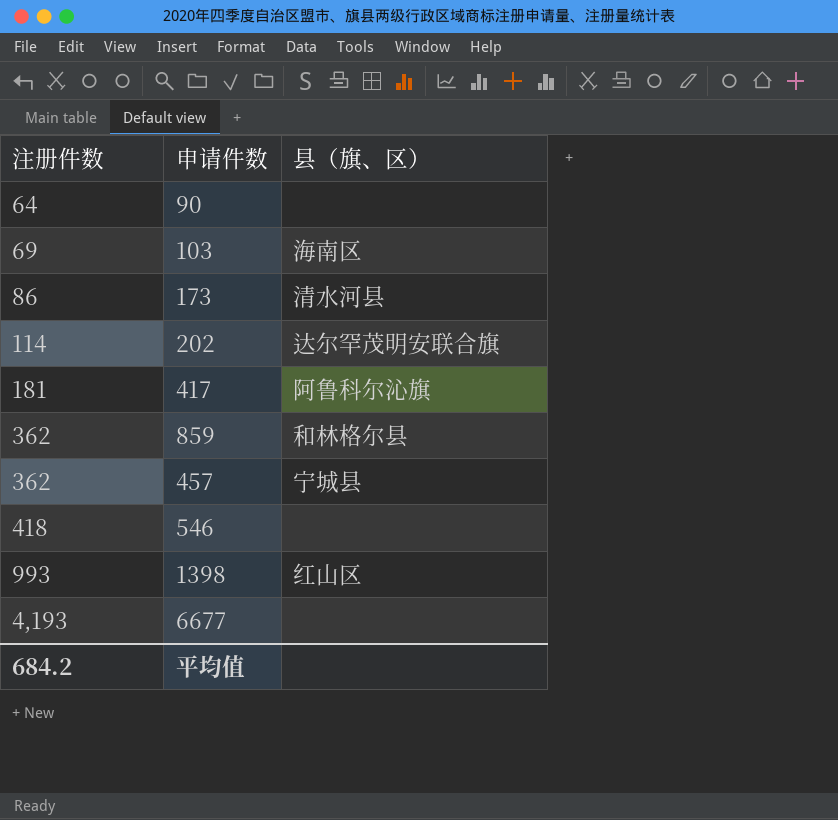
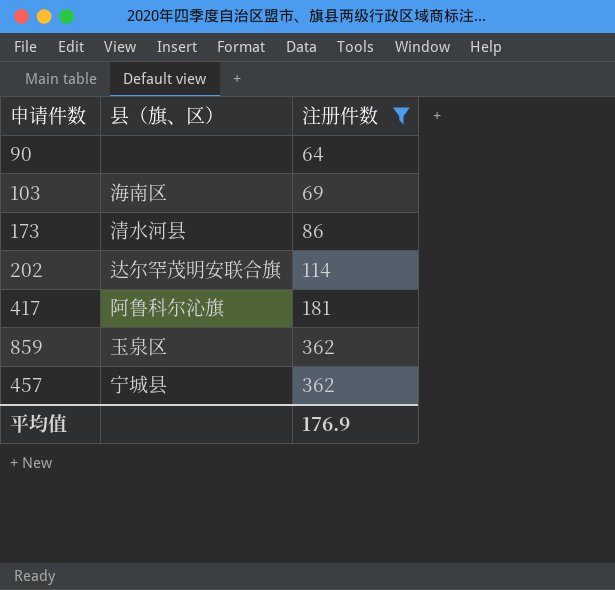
filter: none -> 注册件数 <= 362
column 注册件数 | position: 1 -> 3
859 | 县（旗、区）: 和林格尔县 -> 玉泉区
平均值 | 注册件数: 684.2 -> 176.9

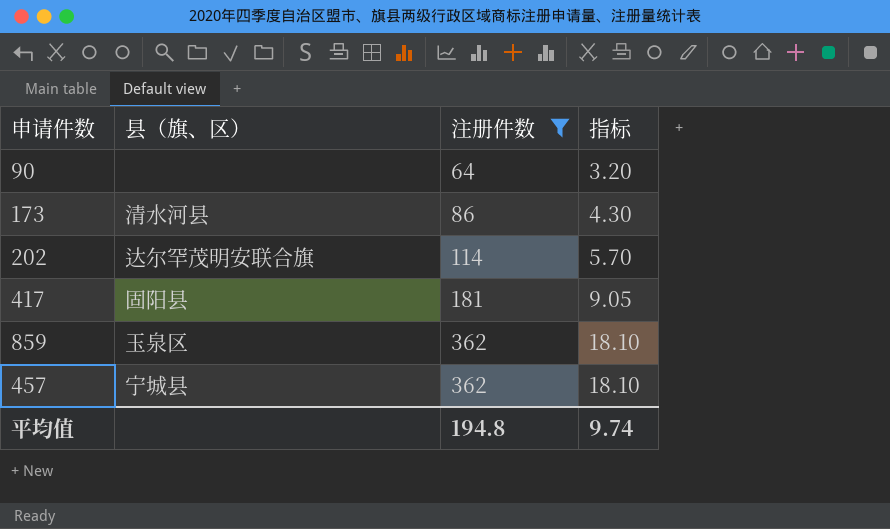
column 指标 | formula: none -> [注册件数] * 0.05
row 103: 海南区 | 69 -> none
417 | 县（旗、区）: 阿鲁科尔沁旗 -> 固阳县
平均值 | 注册件数: 176.9 -> 194.8

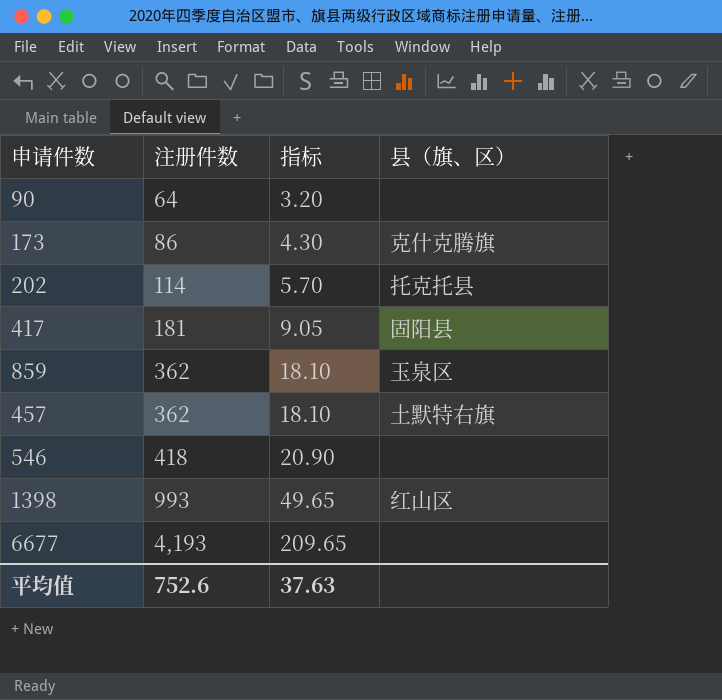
filter: 注册件数 <= 362 -> none
column 县（旗、区） | position: 2 -> 4
173 | 县（旗、区）: 清水河县 -> 克什克腾旗
202 | 县（旗、区）: 达尔罕茂明安联合旗 -> 托克托县
457 | 县（旗、区）: 宁城县 -> 土默特右旗
平均值 | 注册件数: 194.8 -> 752.6
平均值 | 指标: 9.74 -> 37.63

